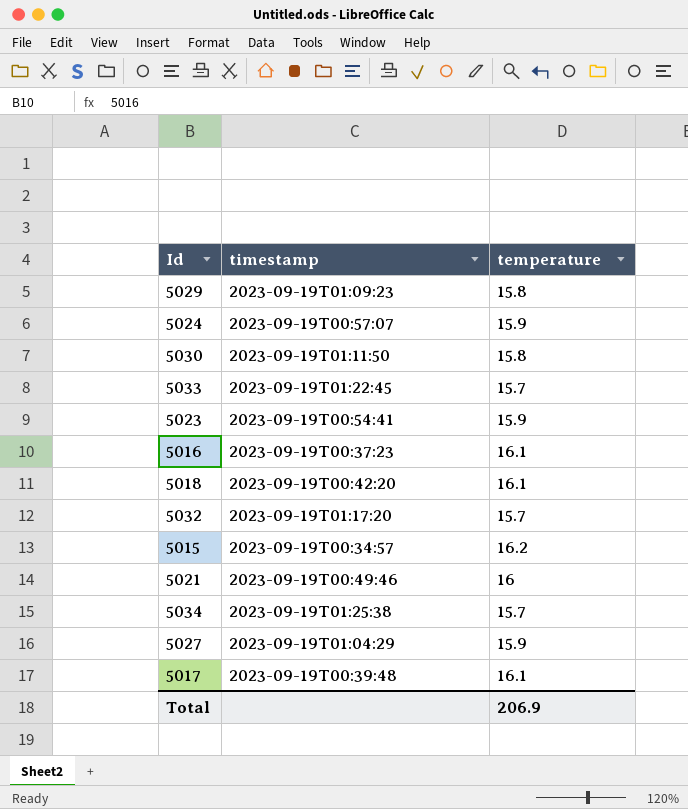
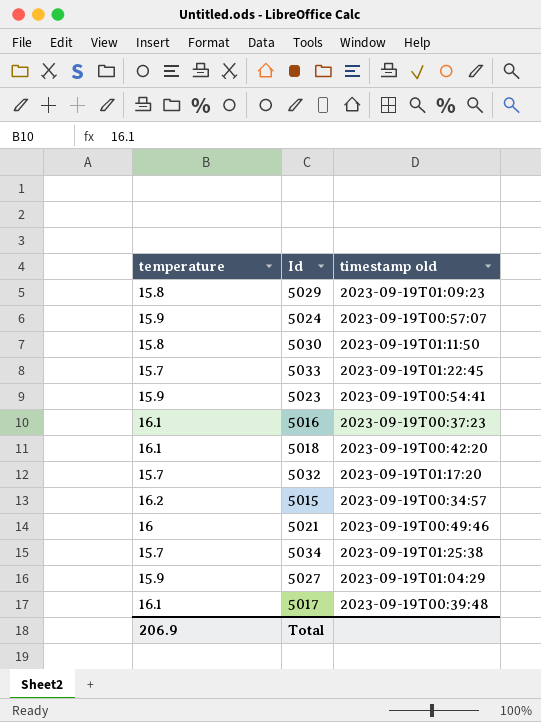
column temperature | position: 3 -> 1
column name: timestamp -> timestamp old

